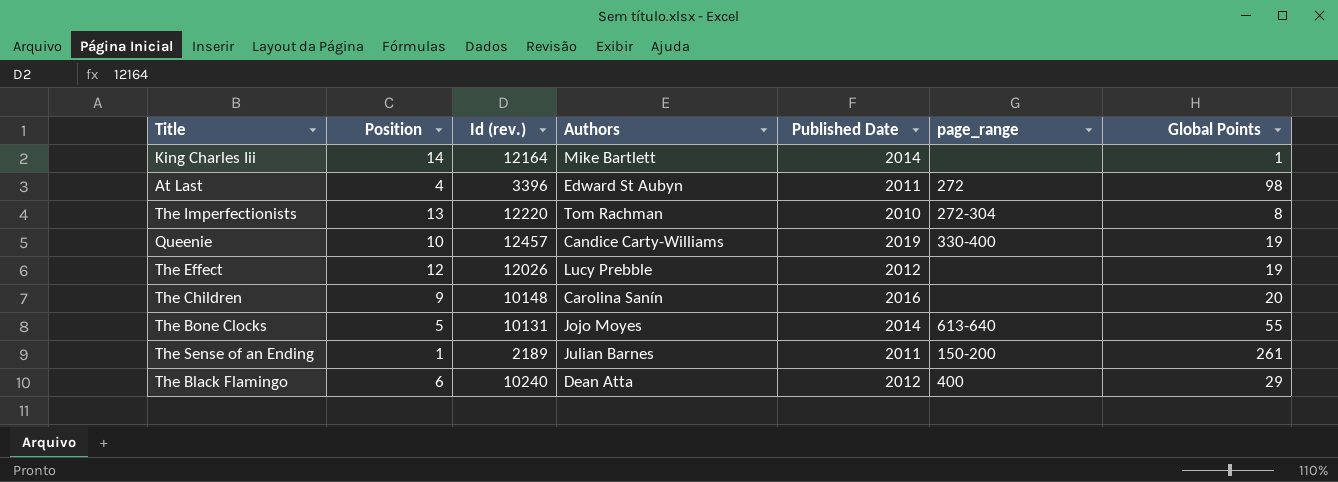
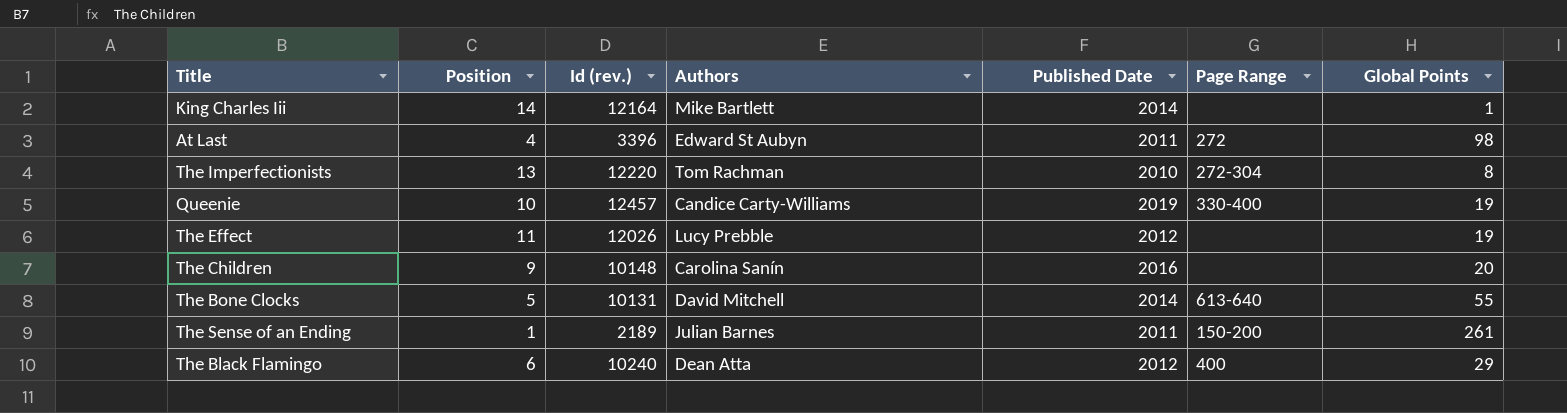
column name: page_range -> Page Range
The Effect | Position: 12 -> 11
The Bone Clocks | Authors: Jojo Moyes -> David Mitchell

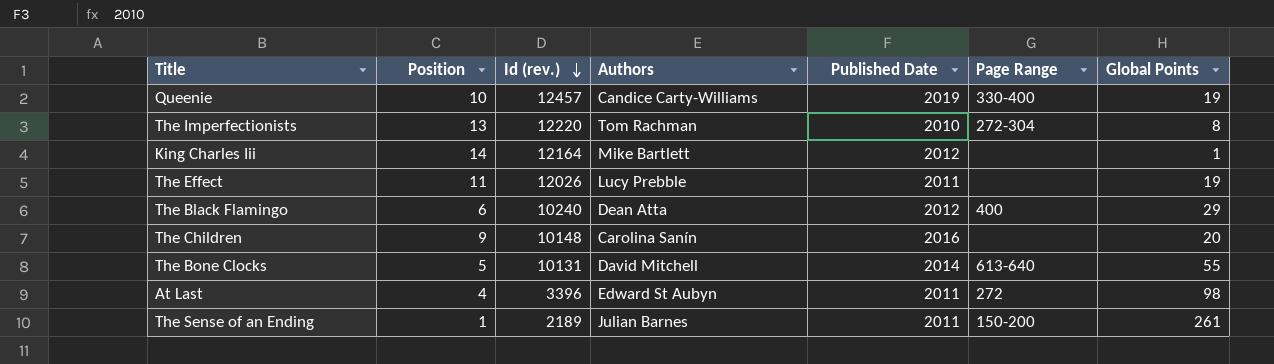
row order: none -> Id (rev.) descending
King Charles Iii | Published Date: 2014 -> 2012
The Effect | Published Date: 2012 -> 2011

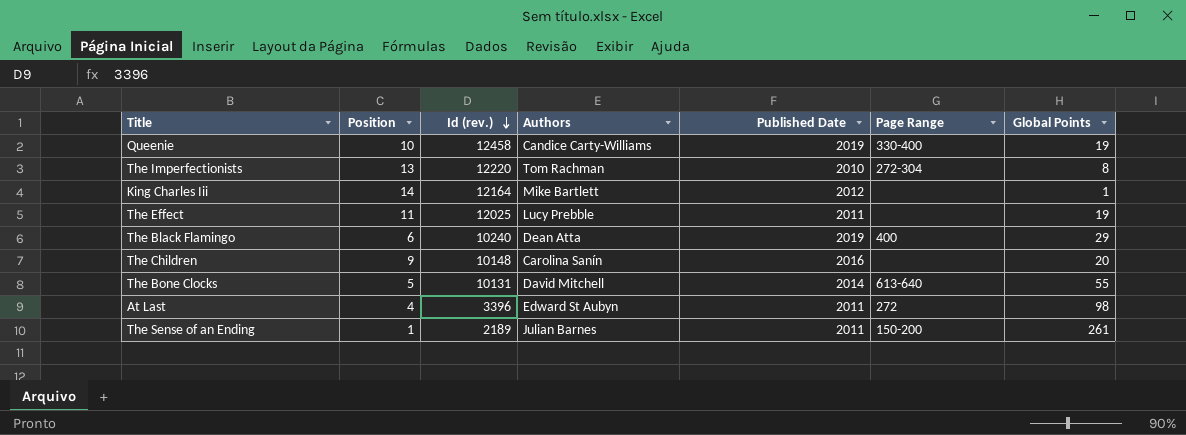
Queenie | Id (rev.): 12457 -> 12458
The Effect | Id (rev.): 12026 -> 12025
The Black Flamingo | Published Date: 2012 -> 2019

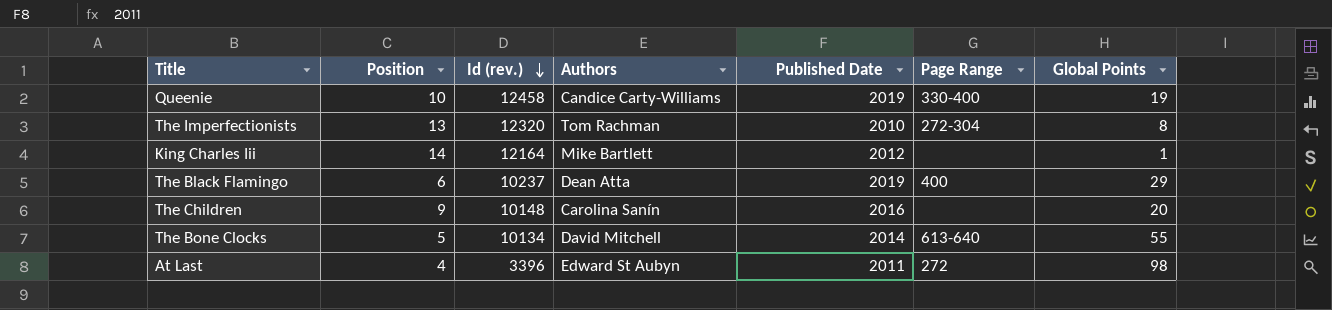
row The Effect: 11 | 12025 | Lucy Prebble | 2011 | none | 19 -> none
row The Sense of an Ending: 1 | 2189 | Julian Barnes | 2011 | 150-200 | 261 -> none
The Imperfectionists | Id (rev.): 12220 -> 12320
The Black Flamingo | Id (rev.): 10240 -> 10237
The Bone Clocks | Id (rev.): 10131 -> 10134

